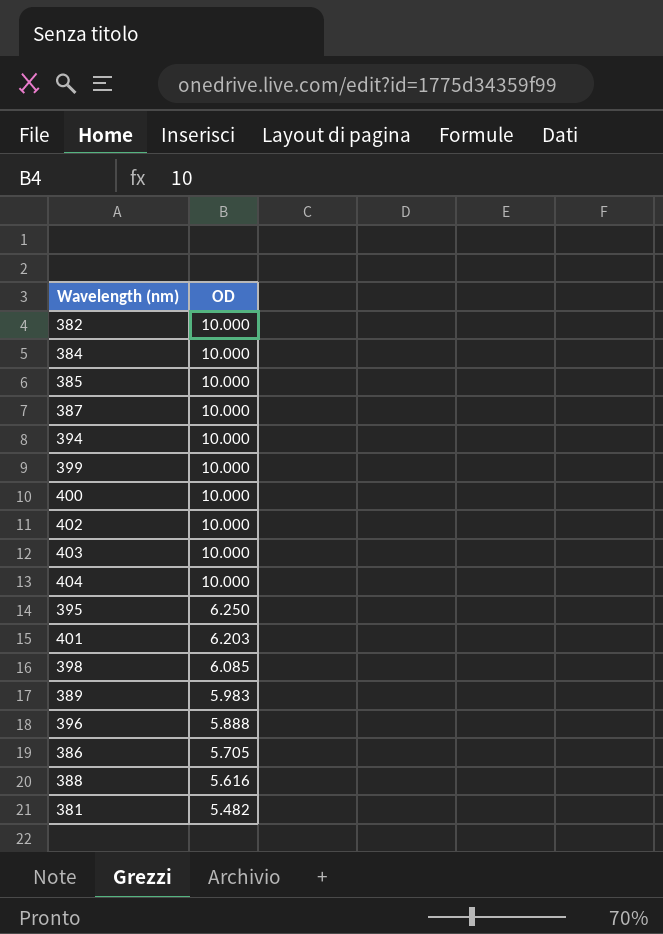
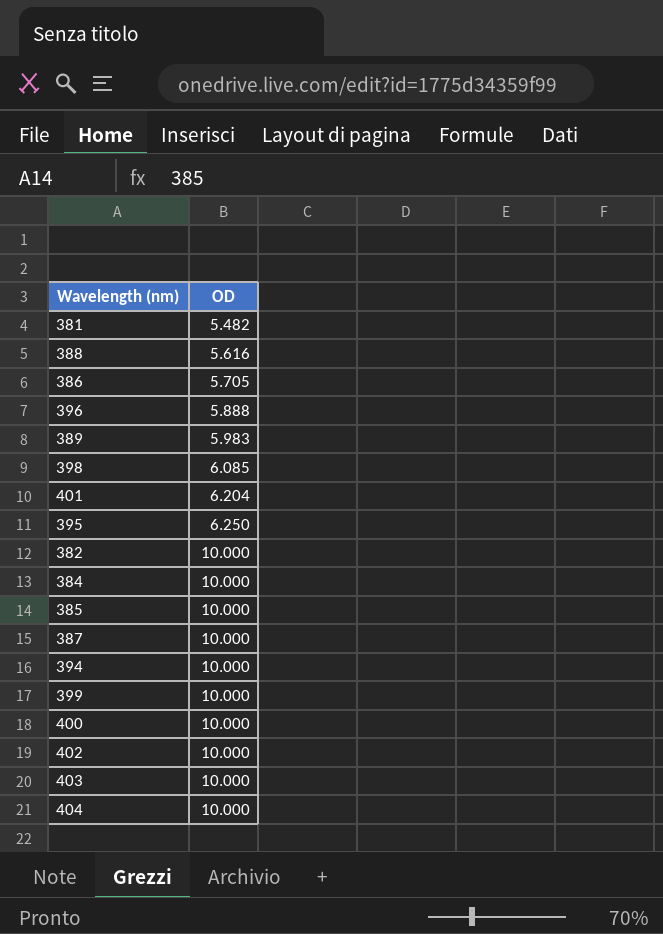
row order: OD descending -> OD ascending
401 | OD: 6.203 -> 6.204

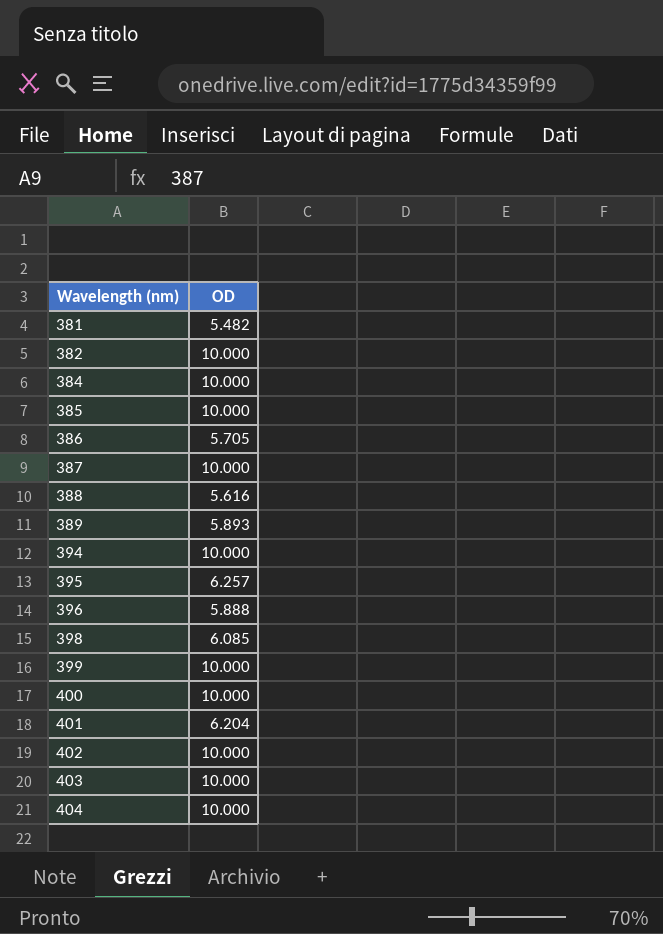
row order: OD ascending -> Wavelength (nm) ascending
389 | OD: 5.983 -> 5.893
395 | OD: 6.250 -> 6.257

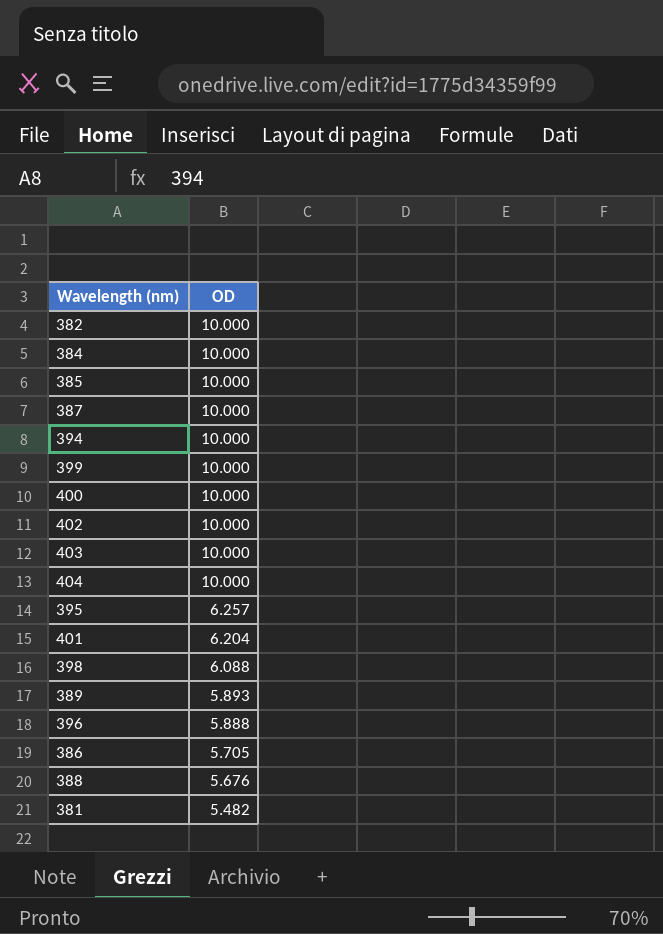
row order: Wavelength (nm) ascending -> OD descending
398 | OD: 6.085 -> 6.088
388 | OD: 5.616 -> 5.676

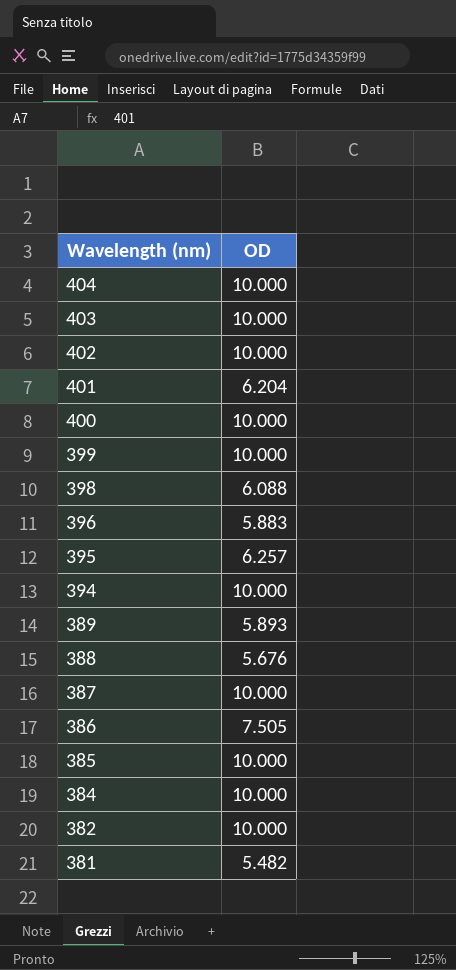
row order: OD descending -> Wavelength (nm) descending
396 | OD: 5.888 -> 5.883
386 | OD: 5.705 -> 7.505

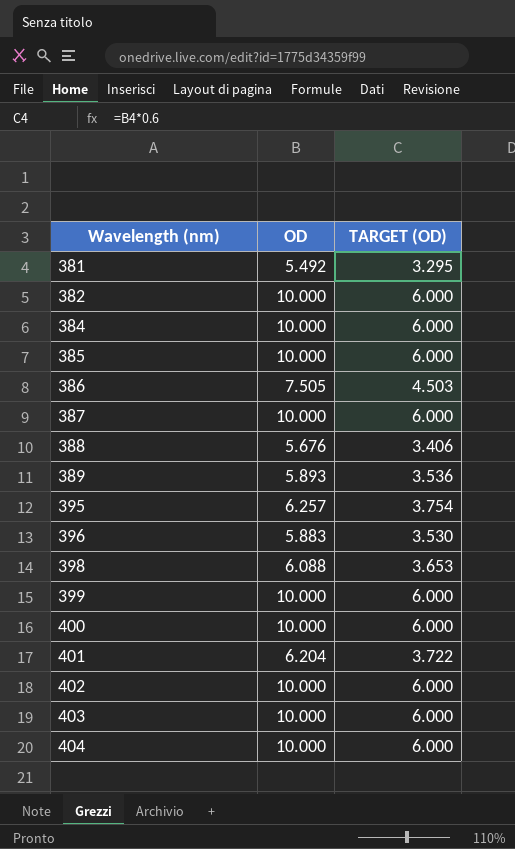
row order: Wavelength (nm) descending -> Wavelength (nm) ascending
column TARGET (OD) | formula: none -> [OD] * 0.6
row 394: 10.000 -> none
381 | OD: 5.482 -> 5.492

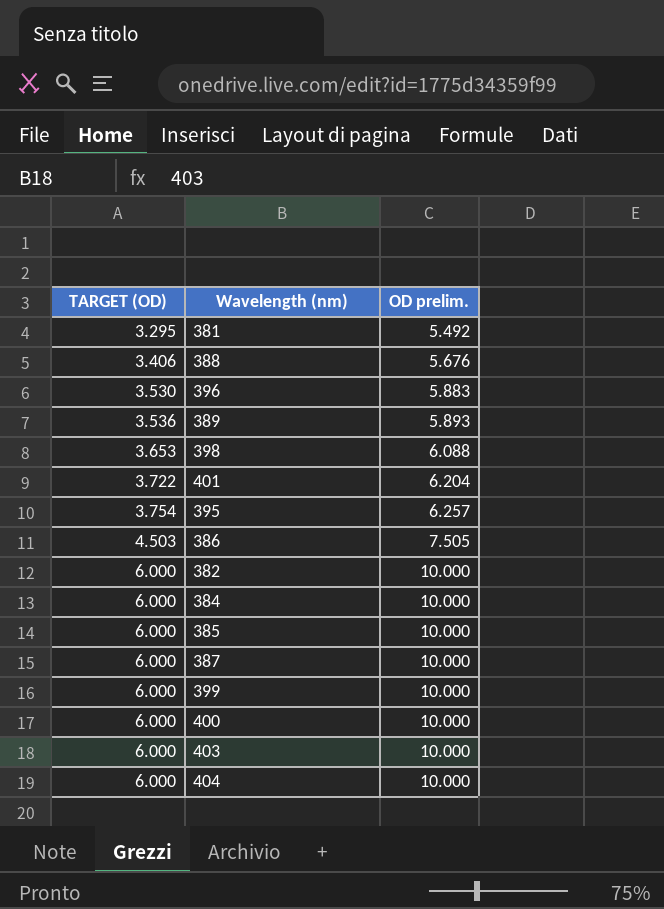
row order: Wavelength (nm) ascending -> TARGET (OD) ascending
column TARGET (OD) | position: 3 -> 1
column name: OD -> OD prelim.
row 402: 10.000 | 6.000 -> none

